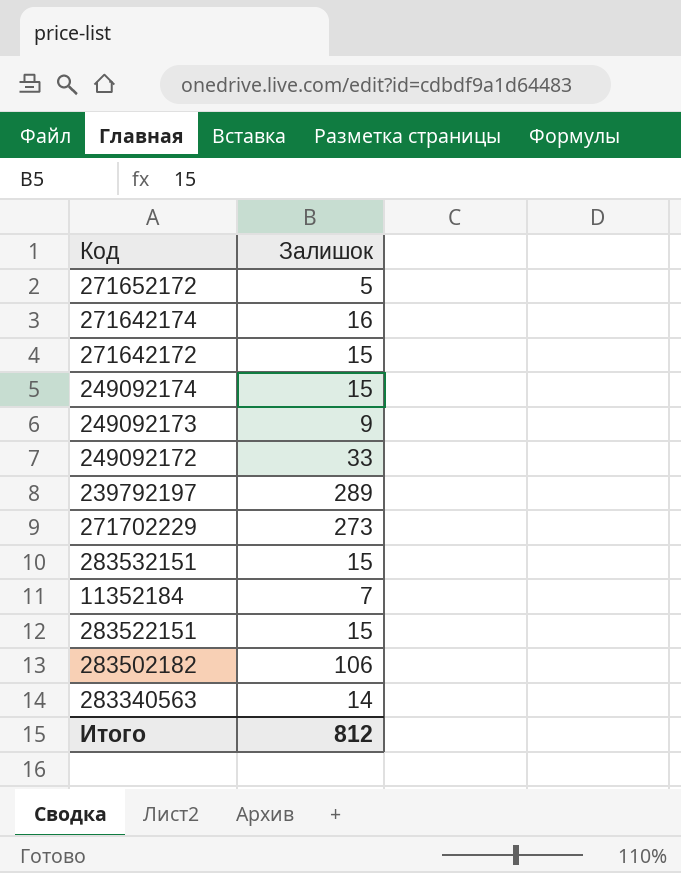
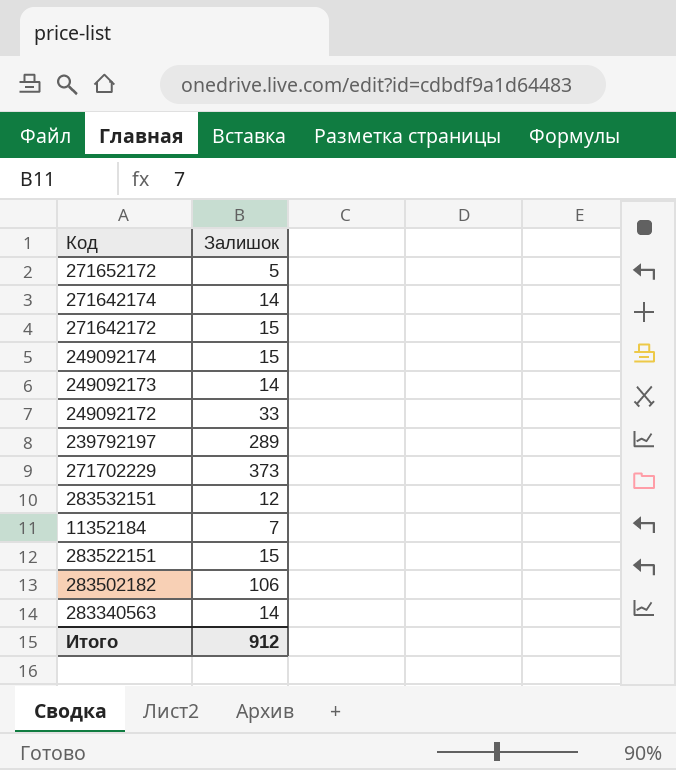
271642174 | Залишок: 16 -> 14
249092173 | Залишок: 9 -> 14
271702229 | Залишок: 273 -> 373
283532151 | Залишок: 15 -> 12
Итого | Залишок: 812 -> 912

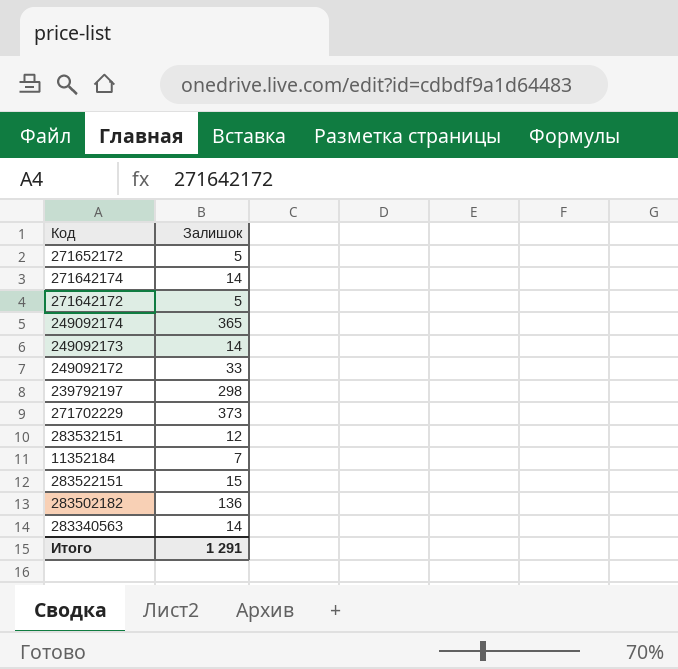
271642172 | Залишок: 15 -> 5
249092174 | Залишок: 15 -> 365
239792197 | Залишок: 289 -> 298
283502182 | Залишок: 106 -> 136
Итого | Залишок: 912 -> 1 291

